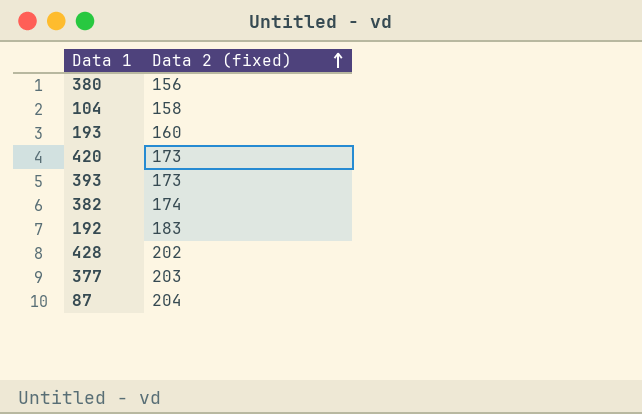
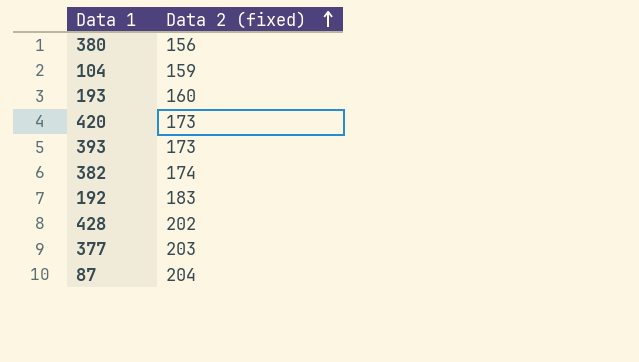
104 | Data 2 (fixed): 158 -> 159

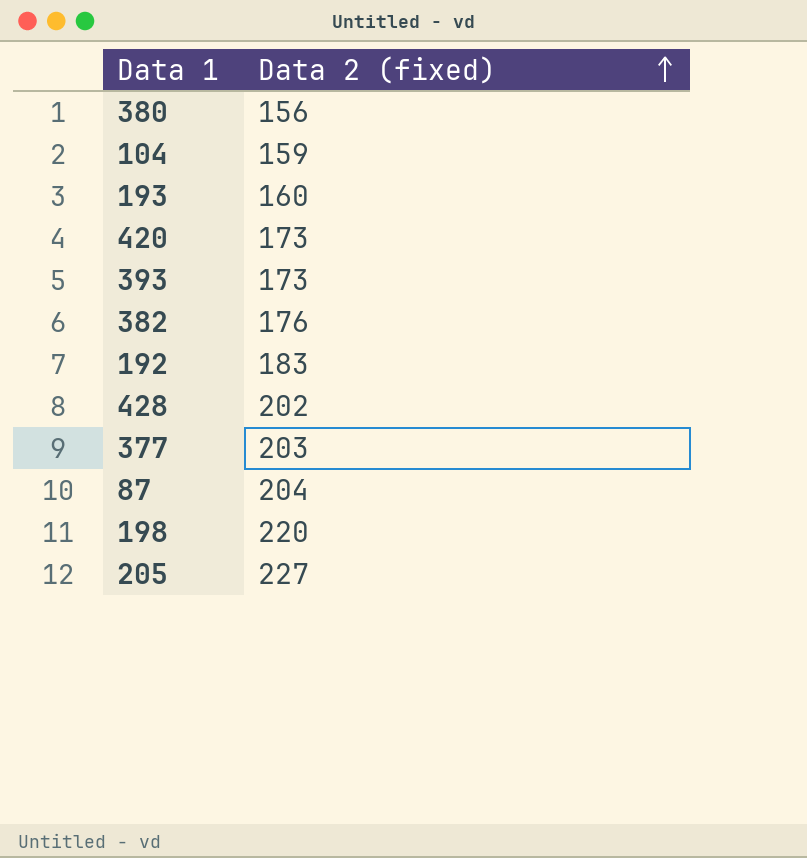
382 | Data 2 (fixed): 174 -> 176
row 198: none -> 220
row 205: none -> 227

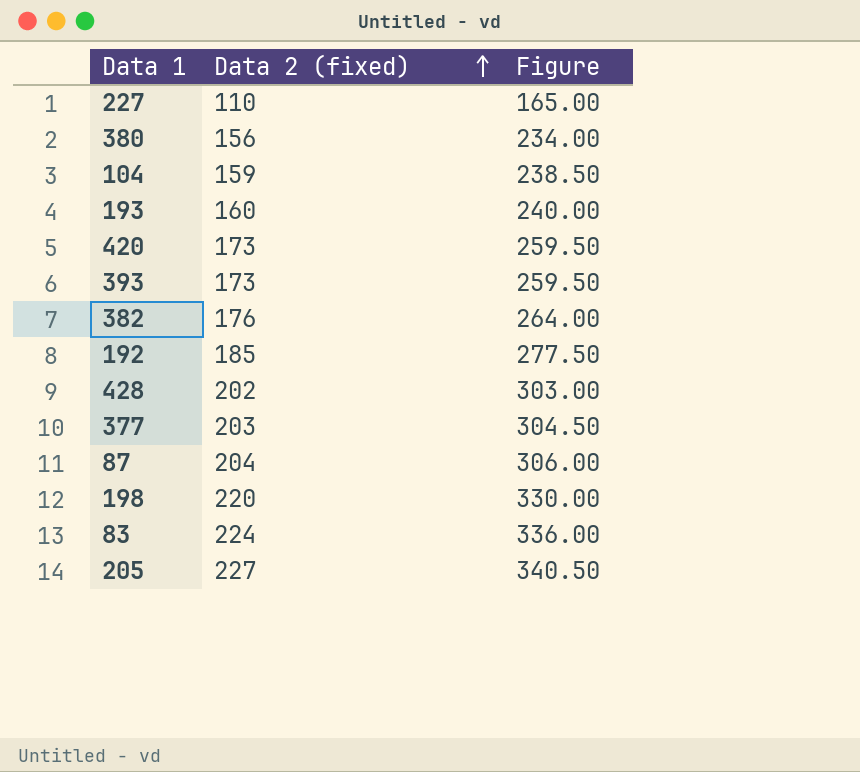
column Figure | formula: none -> [Data 2 (fixed)] * 1.5
row 227: none -> 110 | 165.00
192 | Data 2 (fixed): 183 -> 185
row 83: none -> 224 | 336.00

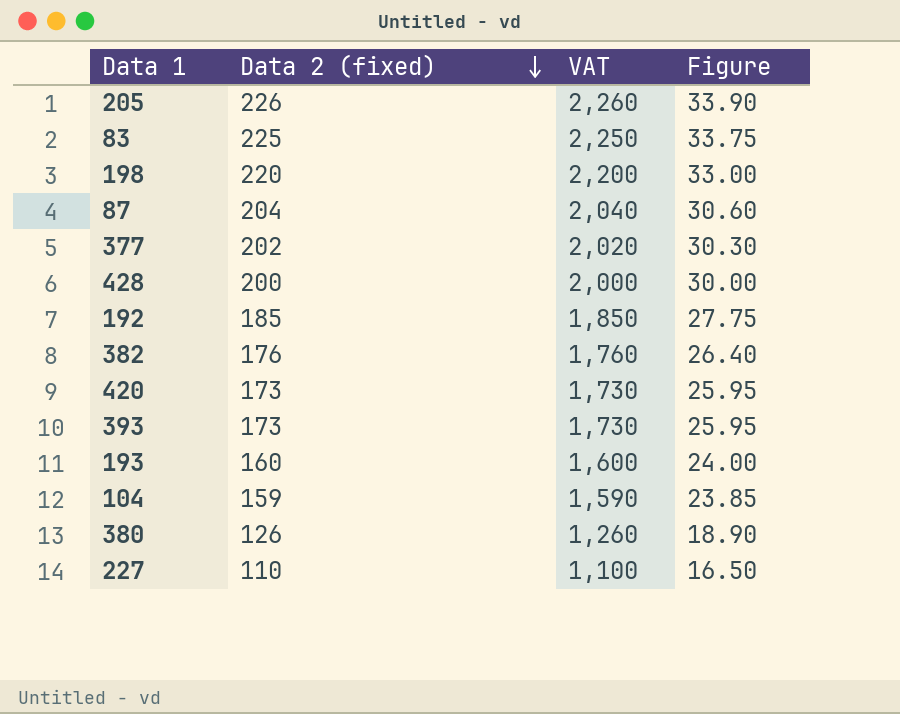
row order: Data 2 (fixed) ascending -> Data 2 (fixed) descending
column VAT | formula: none -> [Data 2 (fixed)] * 10
column Figure | formula: [Data 2 (fixed)] * 1.5 -> [Data 2 (fixed)] * 0.15
205 | Data 2 (fixed): 227 -> 226
83 | Data 2 (fixed): 224 -> 225
377 | Data 2 (fixed): 203 -> 202
428 | Data 2 (fixed): 202 -> 200
380 | Data 2 (fixed): 156 -> 126

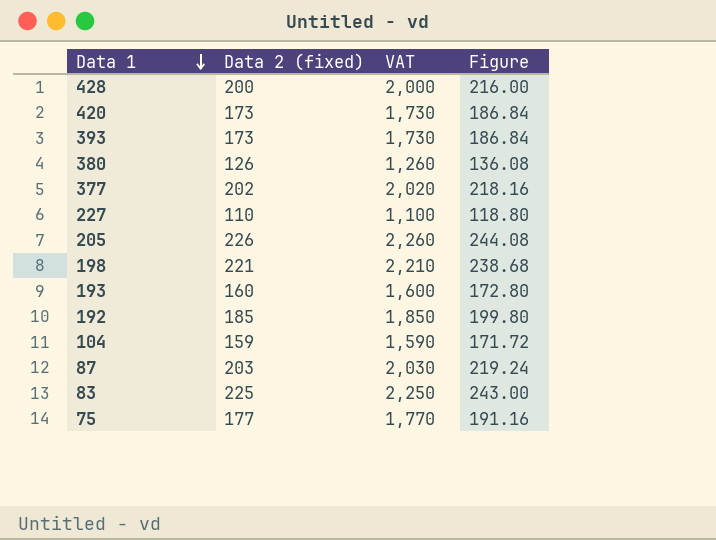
row order: Data 2 (fixed) descending -> Data 1 descending
column Figure | formula: [Data 2 (fixed)] * 0.15 -> [Data 2 (fixed)] * 1.08
row 382: 176 | 1,760 | 26.40 -> none
198 | Data 2 (fixed): 220 -> 221
198 | VAT: 2,200 -> 2,210
87 | Data 2 (fixed): 204 -> 203
87 | VAT: 2,040 -> 2,030
row 75: none -> 177 | 1,770 | 191.16

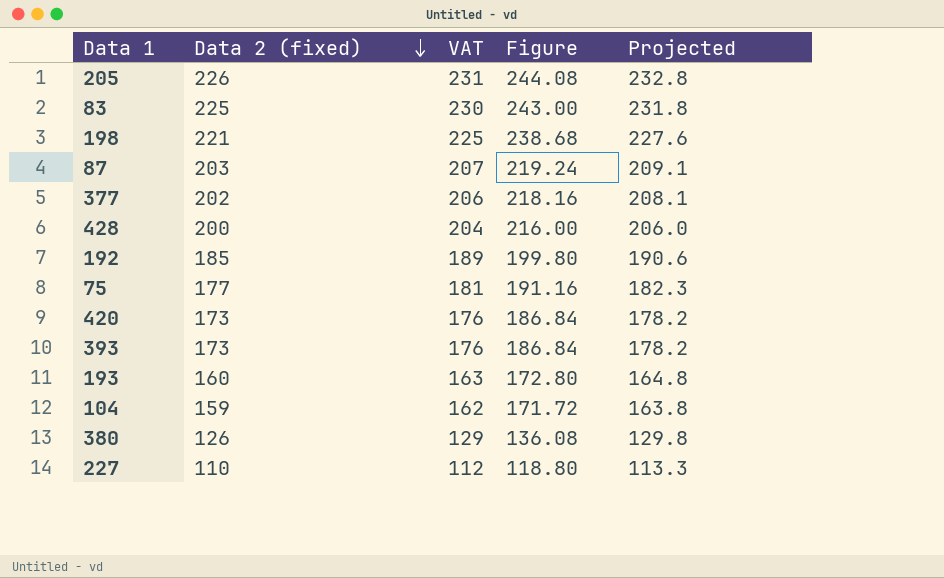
row order: Data 1 descending -> Data 2 (fixed) descending
column VAT | formula: [Data 2 (fixed)] * 10 -> [Data 2 (fixed)] * 1.02
column Projected | formula: none -> [Data 2 (fixed)] * 1.03

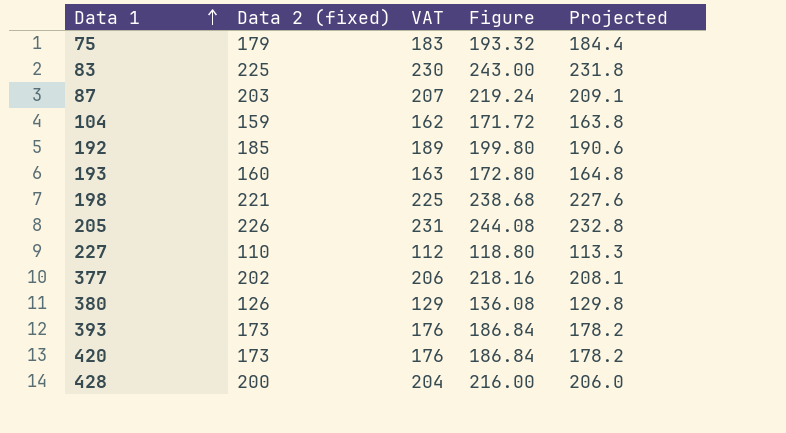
row order: Data 2 (fixed) descending -> Data 1 ascending
75 | Data 2 (fixed): 177 -> 179
75 | VAT: 181 -> 183
75 | Figure: 191.16 -> 193.32
75 | Projected: 182.3 -> 184.4

